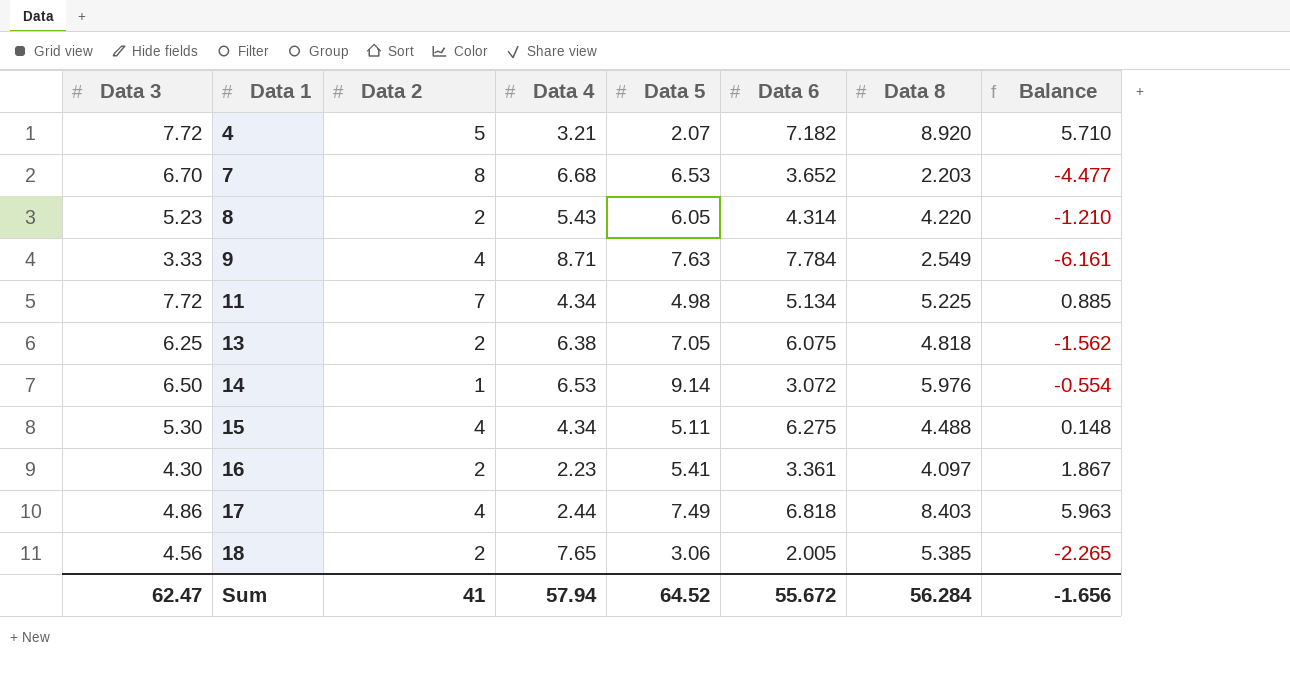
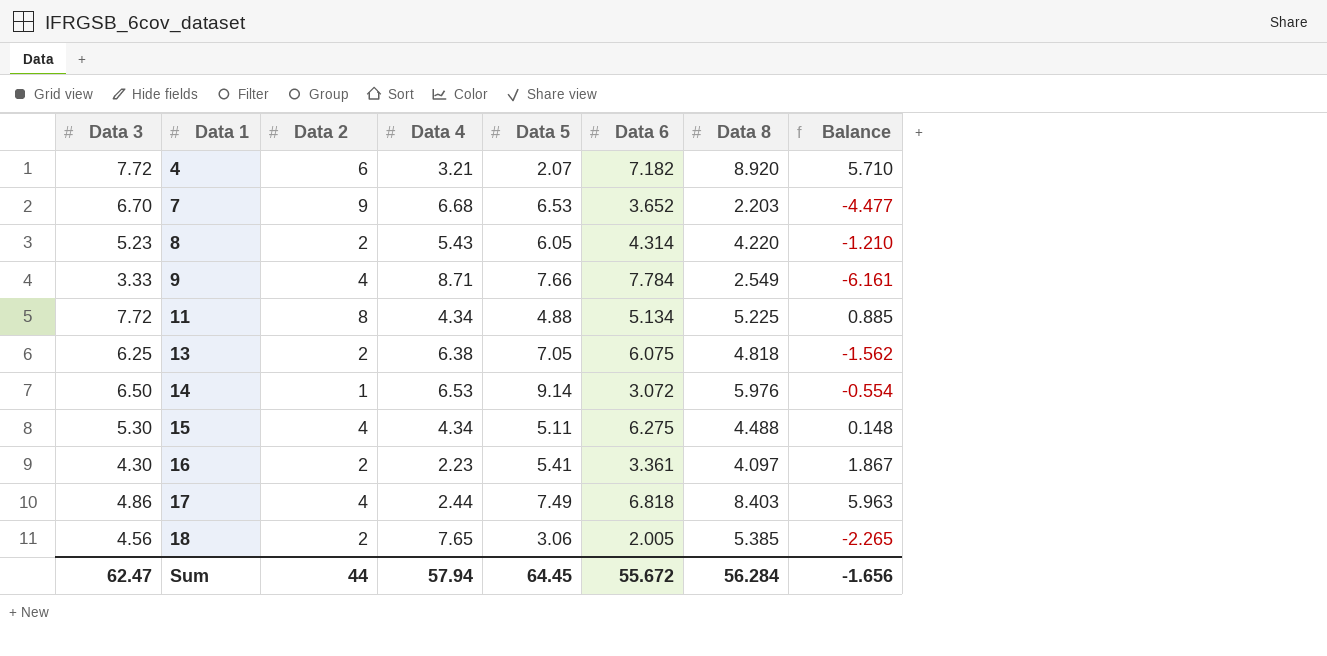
4 | Data 2: 5 -> 6
7 | Data 2: 8 -> 9
9 | Data 5: 7.63 -> 7.66
11 | Data 2: 7 -> 8
11 | Data 5: 4.98 -> 4.88
Sum | Data 2: 41 -> 44
Sum | Data 5: 64.52 -> 64.45

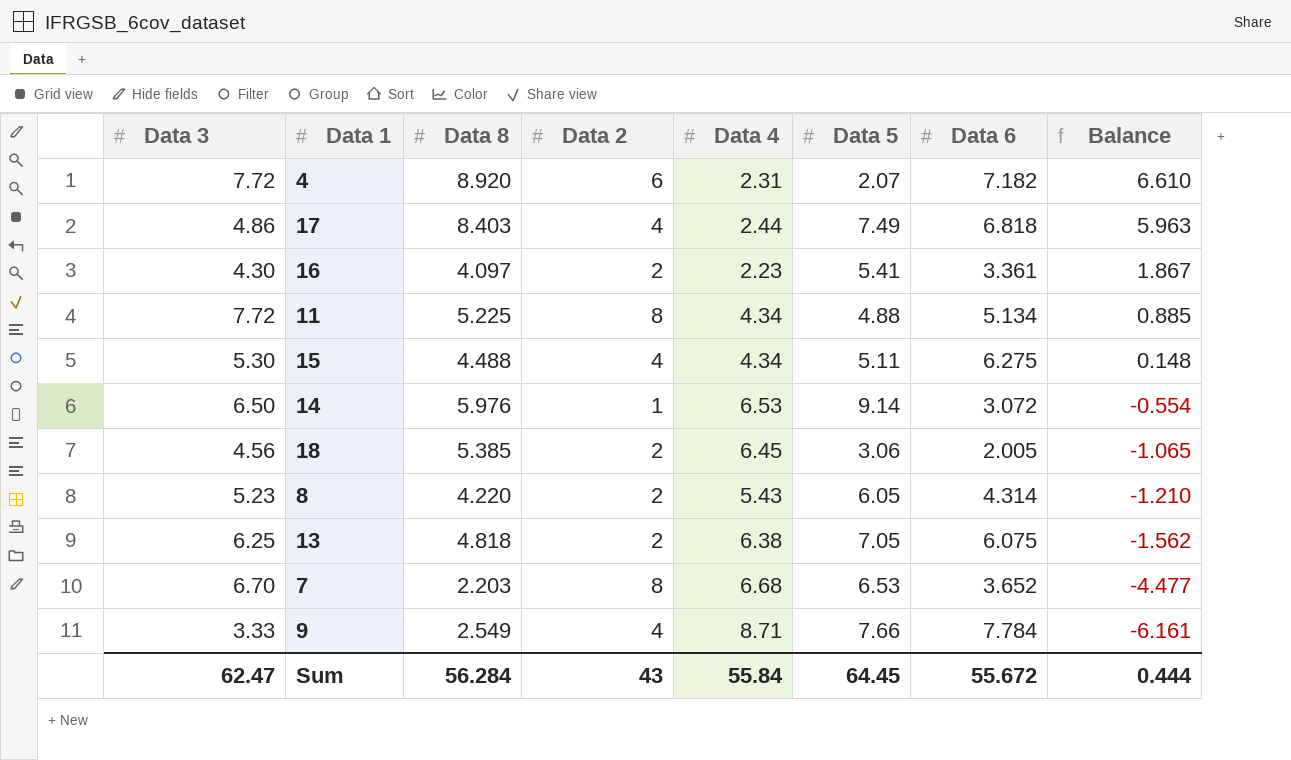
row order: Data 1 ascending -> Balance descending
column Data 8 | position: 7 -> 3
4 | Data 4: 3.21 -> 2.31
4 | Balance: 5.710 -> 6.610
18 | Data 4: 7.65 -> 6.45
18 | Balance: -2.265 -> -1.065
7 | Data 2: 9 -> 8
Sum | Data 2: 44 -> 43
Sum | Data 4: 57.94 -> 55.84
Sum | Balance: -1.656 -> 0.444

